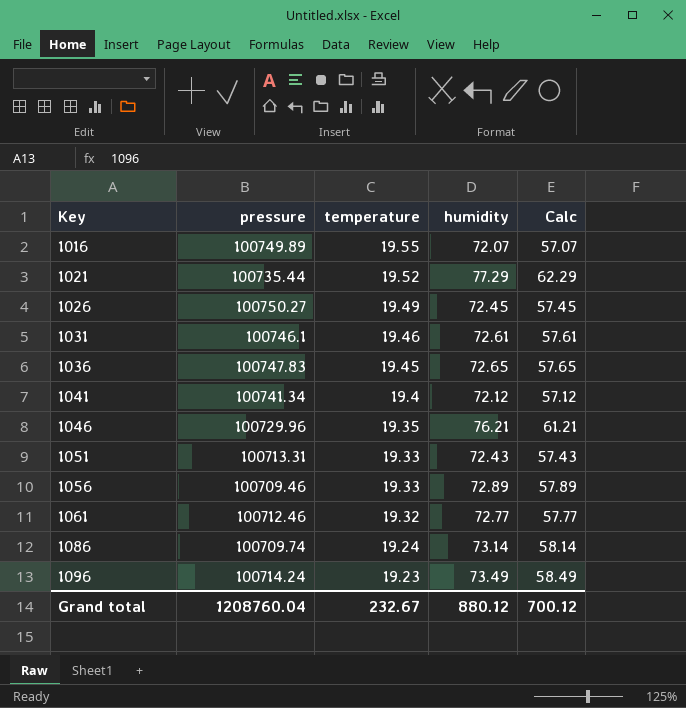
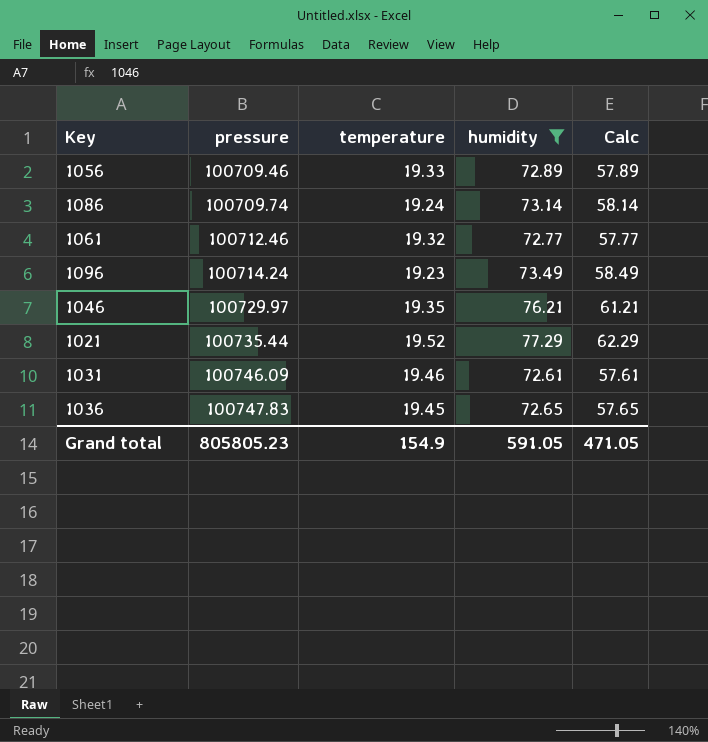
filter: none -> humidity >= 72.61
row order: Key ascending -> pressure ascending
1046 | pressure: 100729.96 -> 100729.97
1031 | pressure: 100746.1 -> 100746.09
Grand total | pressure: 1208760.04 -> 805805.23
Grand total | temperature: 232.67 -> 154.9
Grand total | humidity: 880.12 -> 591.05
Grand total | Calc: 700.12 -> 471.05

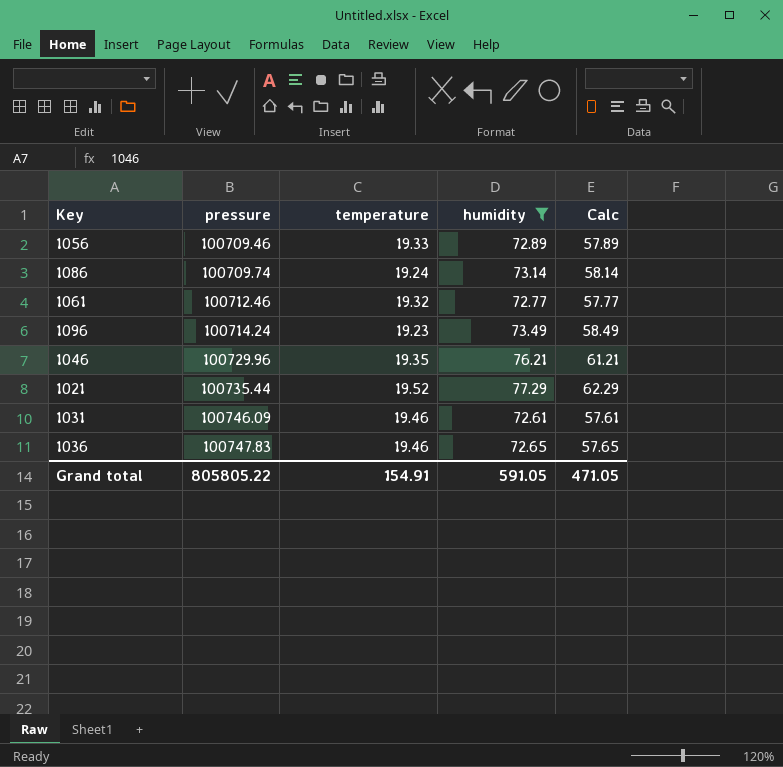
1046 | pressure: 100729.97 -> 100729.96
1036 | temperature: 19.45 -> 19.46
Grand total | pressure: 805805.23 -> 805805.22
Grand total | temperature: 154.9 -> 154.91

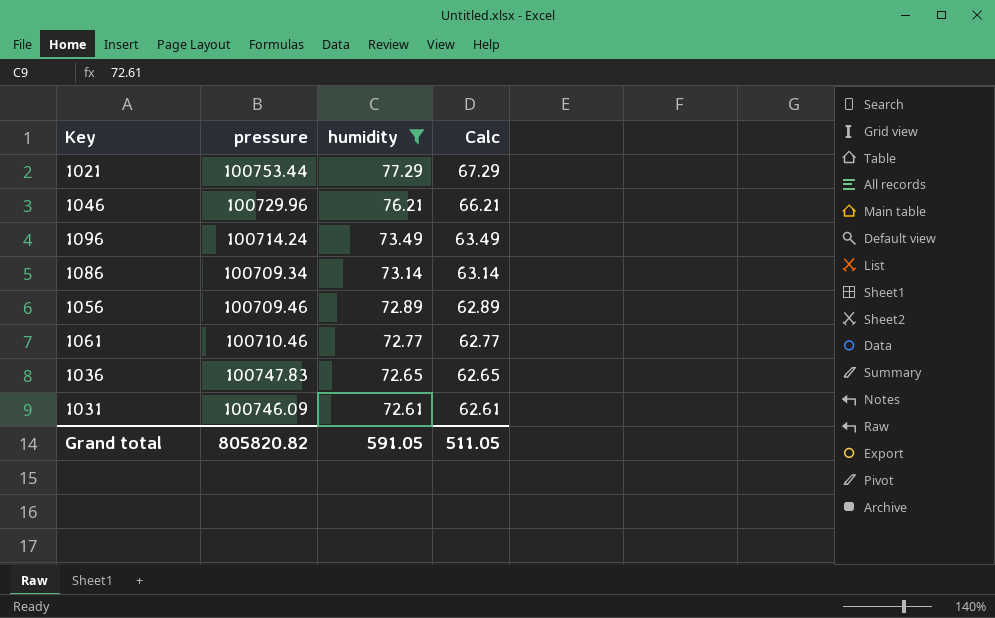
row order: pressure ascending -> humidity descending
column temperature | position: 3 -> none
column Calc | formula: [humidity] - 15 -> [humidity] - 10
1021 | pressure: 100735.44 -> 100753.44
1086 | pressure: 100709.74 -> 100709.34
1061 | pressure: 100712.46 -> 100710.46
Grand total | pressure: 805805.22 -> 805820.82
Grand total | Calc: 471.05 -> 511.05

